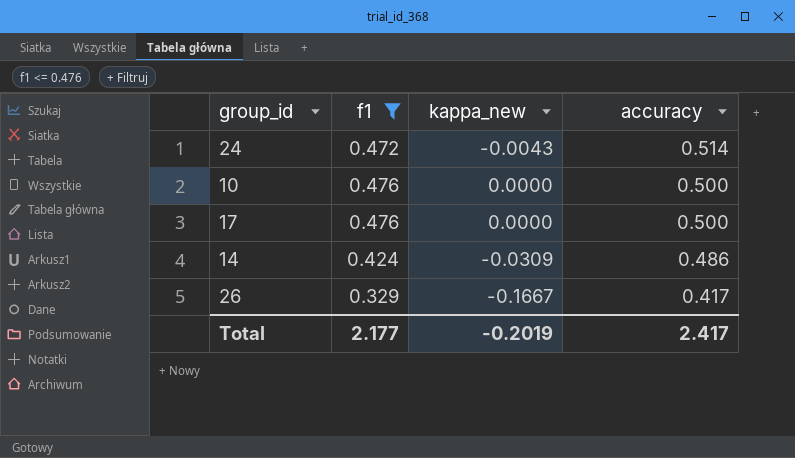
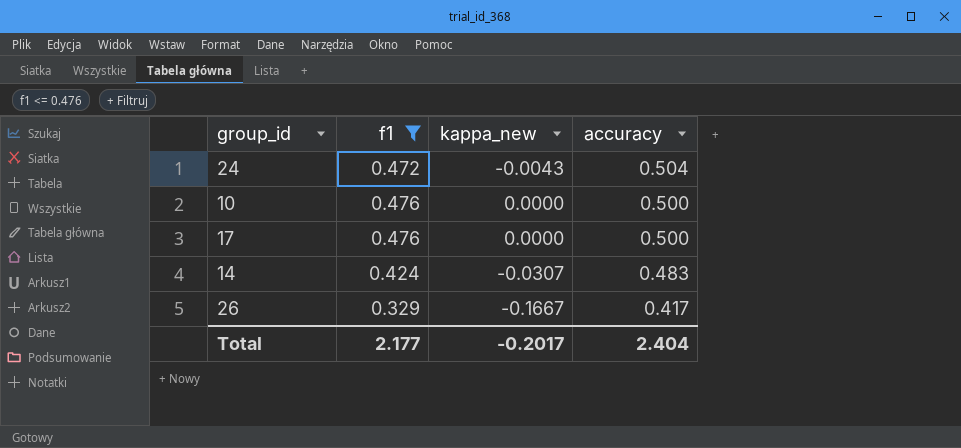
24 | accuracy: 0.514 -> 0.504
14 | kappa_new: -0.0309 -> -0.0307
14 | accuracy: 0.486 -> 0.483
Total | kappa_new: -0.2019 -> -0.2017
Total | accuracy: 2.417 -> 2.404

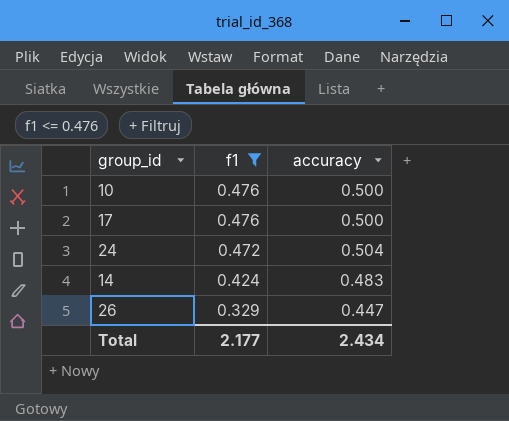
row order: accuracy descending -> f1 descending
column kappa_new | position: 3 -> none
26 | accuracy: 0.417 -> 0.447
Total | accuracy: 2.404 -> 2.434

